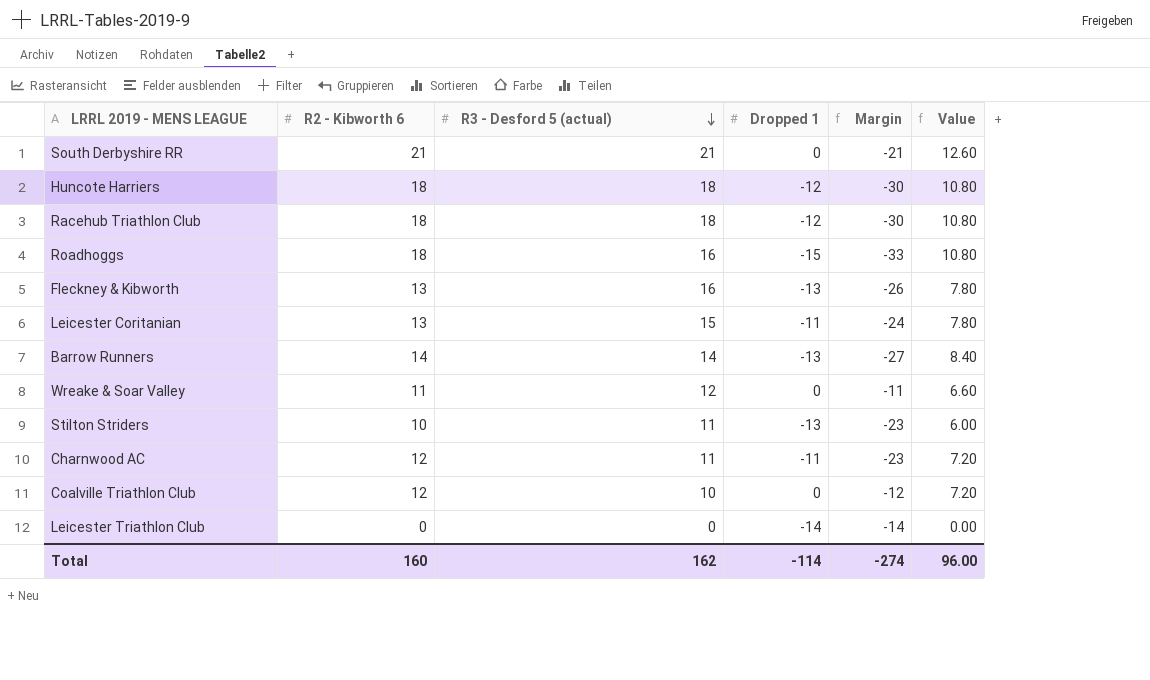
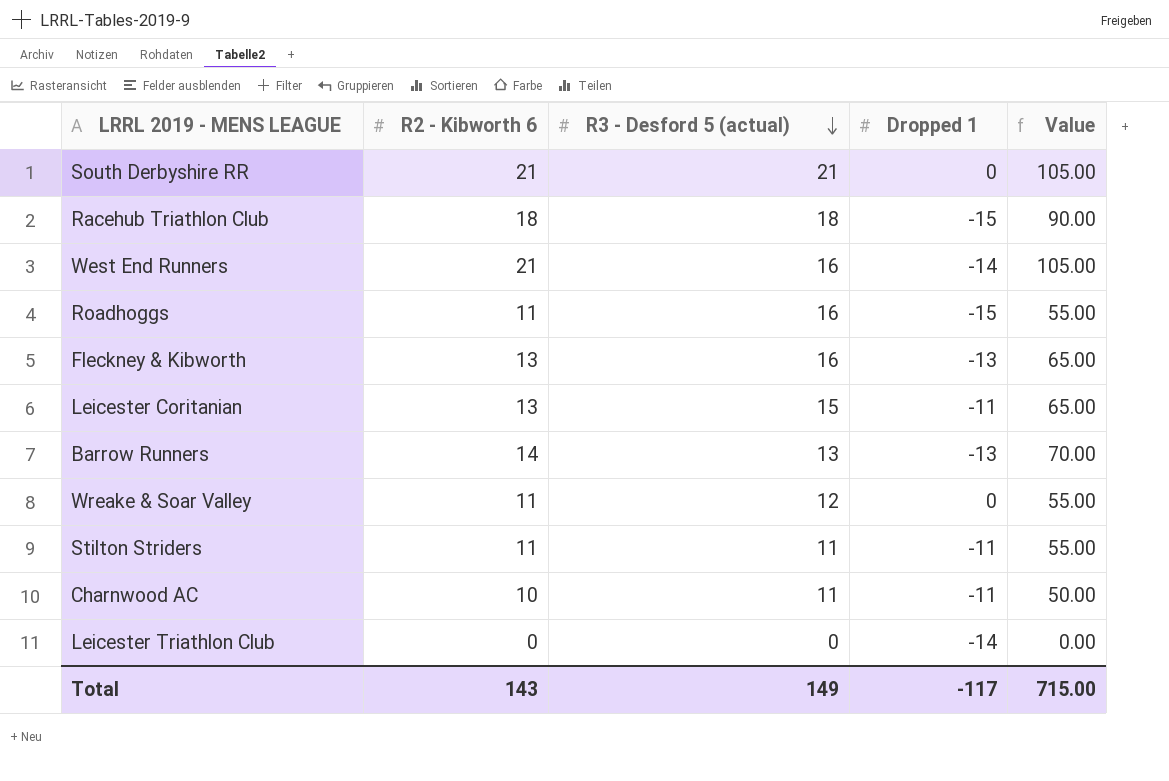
column Margin | formula: [Dropped 1] - [R2 - Kibworth 6] -> none
column Value | formula: [R2 - Kibworth 6] * 0.6 -> [R2 - Kibworth 6] * 5
row Huncote Harriers: 18 | 18 | -12 | -30 | 10.80 -> none
row Coalville Triathlon Club: 12 | 10 | 0 | -12 | 7.20 -> none
Racehub Triathlon Club | Dropped 1: -12 -> -15
row West End Runners: none -> 21 | 16 | -14 | 105.00
Roadhoggs | R2 - Kibworth 6: 18 -> 11
Barrow Runners | R3 - Desford 5 (actual): 14 -> 13
Stilton Striders | R2 - Kibworth 6: 10 -> 11
Stilton Striders | Dropped 1: -13 -> -11
Charnwood AC | R2 - Kibworth 6: 12 -> 10
Total | R2 - Kibworth 6: 160 -> 143
Total | R3 - Desford 5 (actual): 162 -> 149
Total | Dropped 1: -114 -> -117
Total | Value: 96.00 -> 715.00

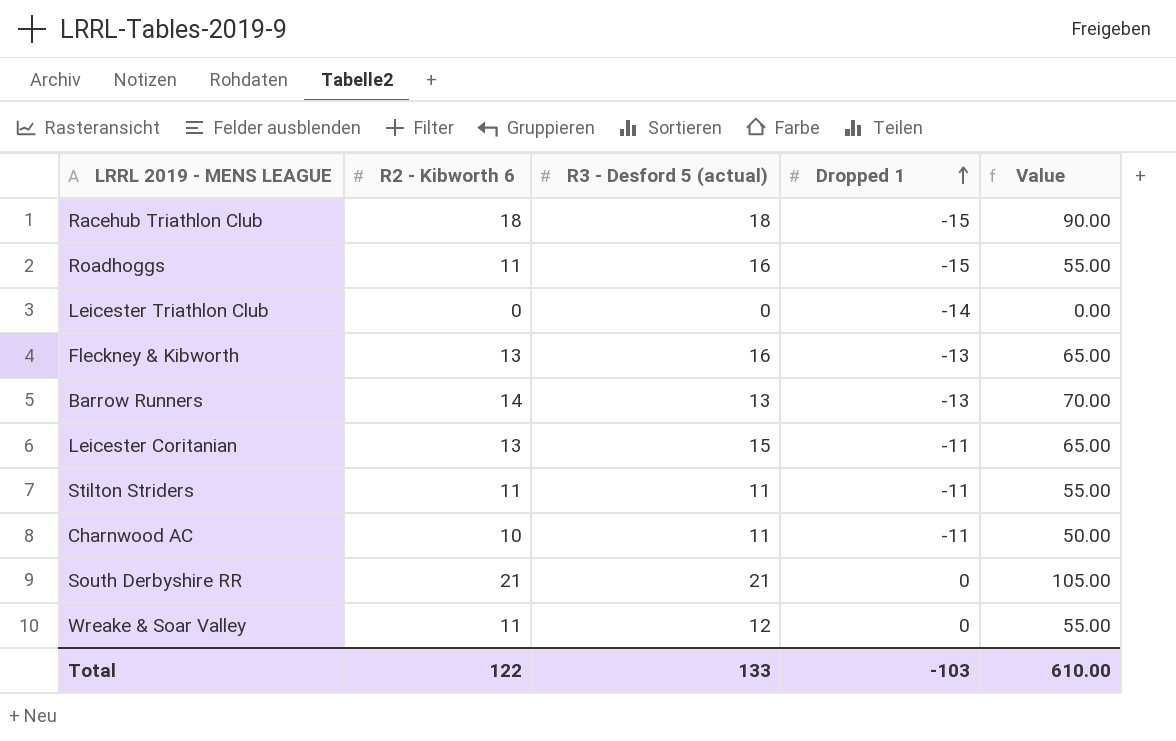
row order: R3 - Desford 5 (actual) descending -> Dropped 1 ascending
row West End Runners: 21 | 16 | -14 | 105.00 -> none
Total | R2 - Kibworth 6: 143 -> 122
Total | R3 - Desford 5 (actual): 149 -> 133
Total | Dropped 1: -117 -> -103
Total | Value: 715.00 -> 610.00

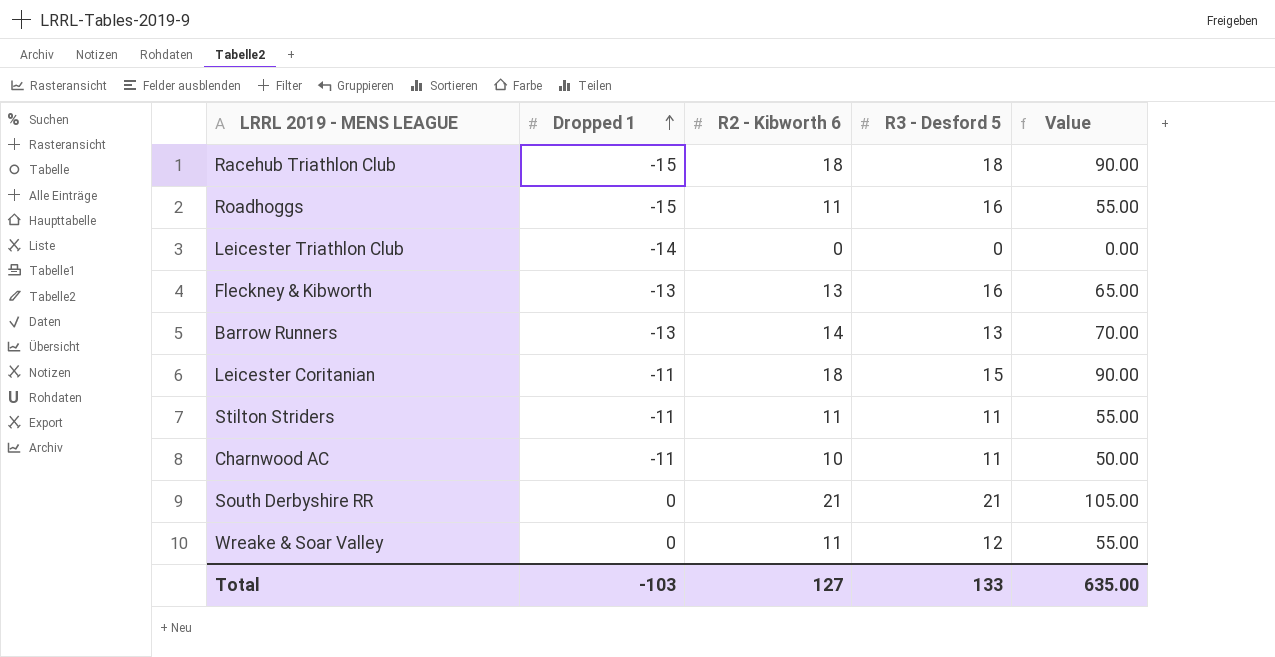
column Dropped 1 | position: 4 -> 2
column name: R3 - Desford 5 (actual) -> R3 - Desford 5
Leicester Coritanian | R2 - Kibworth 6: 13 -> 18
Leicester Coritanian | Value: 65.00 -> 90.00
Total | R2 - Kibworth 6: 122 -> 127
Total | Value: 610.00 -> 635.00

